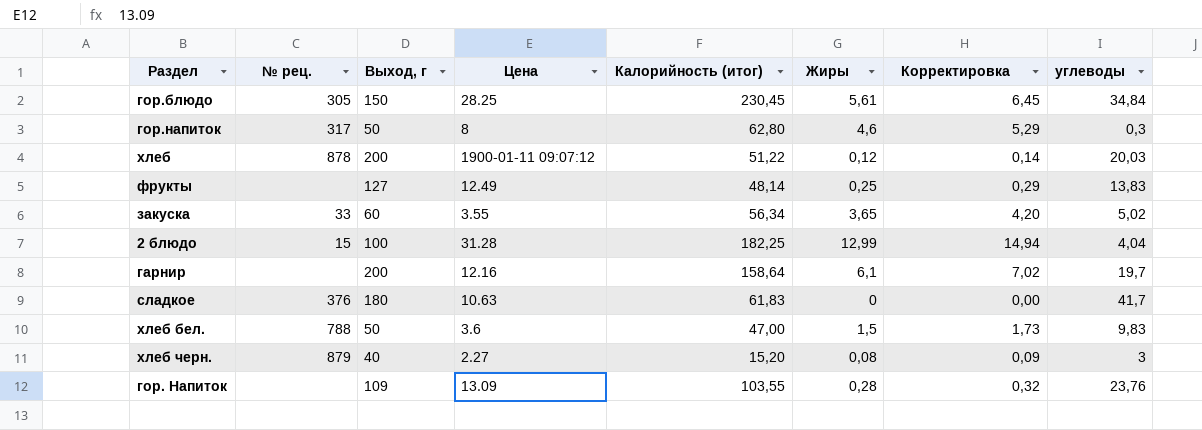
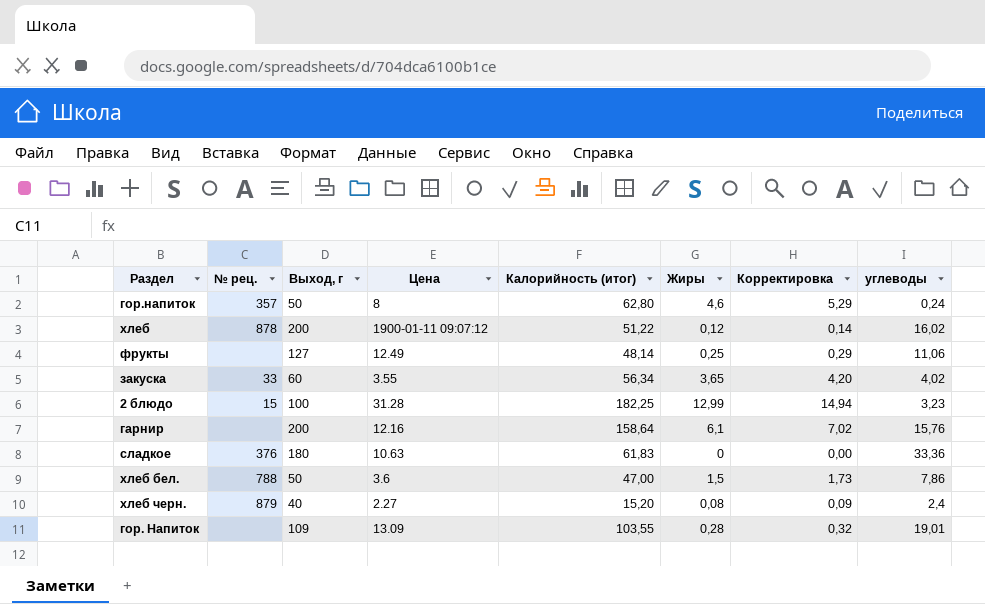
row гор.блюдо: 305 | 150 | 28.25 | 230,45 | 5,61 | 6,45 | 34,84 -> none
гор.напиток | № рец.: 317 -> 357
гор.напиток | углеводы: 0,3 -> 0,24
хлеб | углеводы: 20,03 -> 16,02
фрукты | углеводы: 13,83 -> 11,06
закуска | углеводы: 5,02 -> 4,02
2 блюдо | углеводы: 4,04 -> 3,23
гарнир | углеводы: 19,7 -> 15,76
сладкое | углеводы: 41,7 -> 33,36
хлеб бел. | углеводы: 9,83 -> 7,86
хлеб черн. | углеводы: 3 -> 2,4
гор. Напиток | углеводы: 23,76 -> 19,01

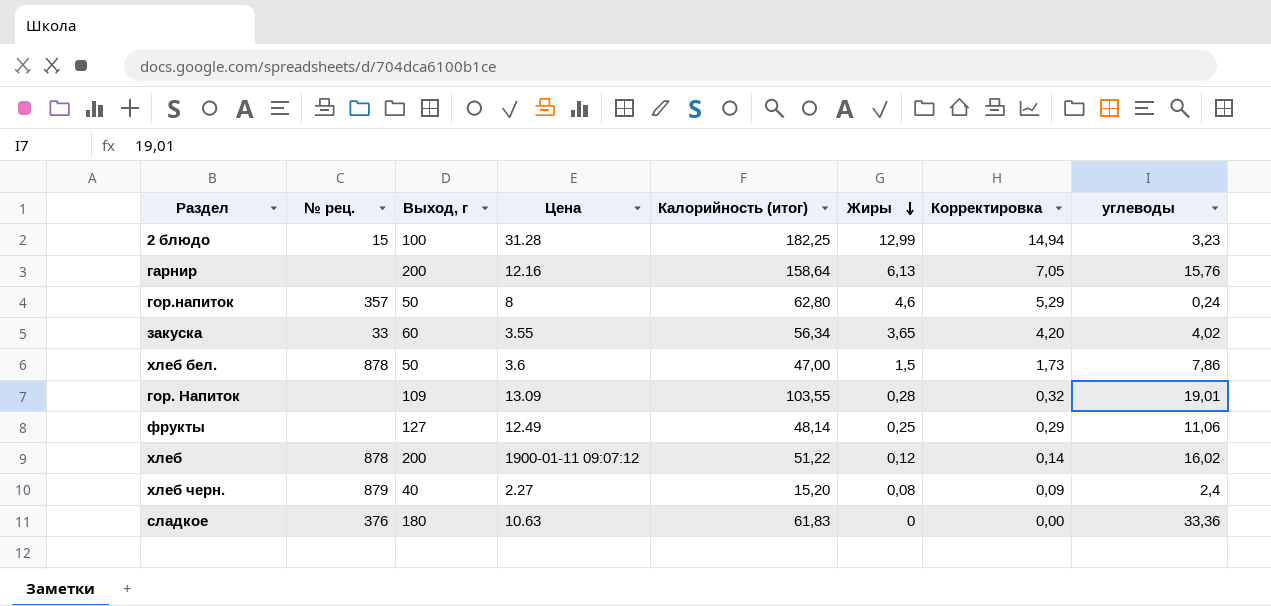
row order: none -> Жиры descending
гарнир | Жиры: 6,1 -> 6,13
гарнир | Корректировка: 7,02 -> 7,05
хлеб бел. | № рец.: 788 -> 878

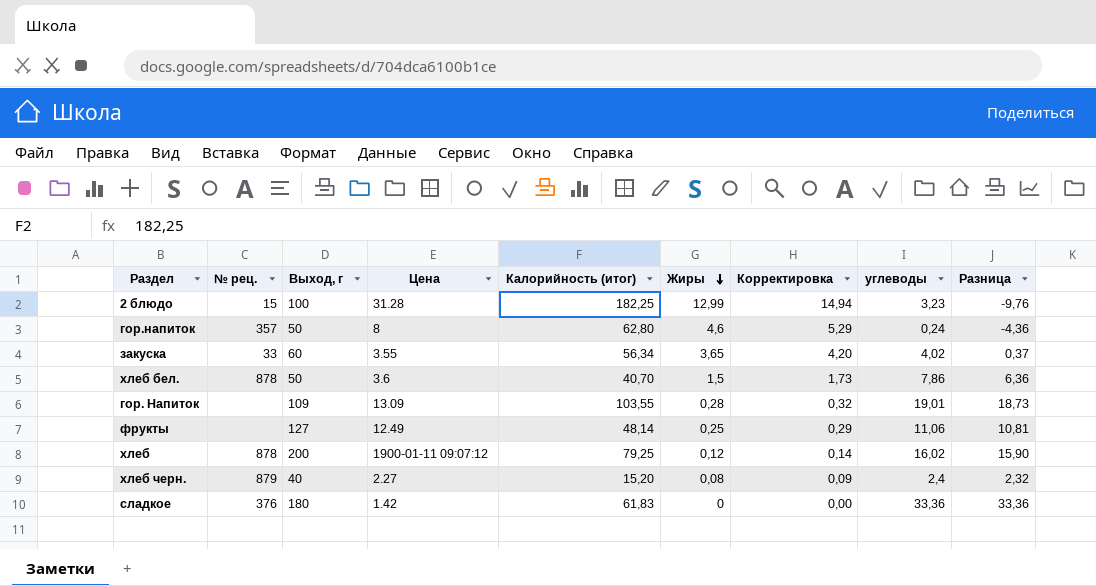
column Разница | formula: none -> [углеводы] - [Жиры]
row гарнир: none | 200 | 12.16 | 158,64 | 6,13 | 7,05 | 15,76 -> none
хлеб бел. | Калорийность (итог): 47,00 -> 40,70
хлеб | Калорийность (итог): 51,22 -> 79,25
сладкое | Цена: 10.63 -> 1.42

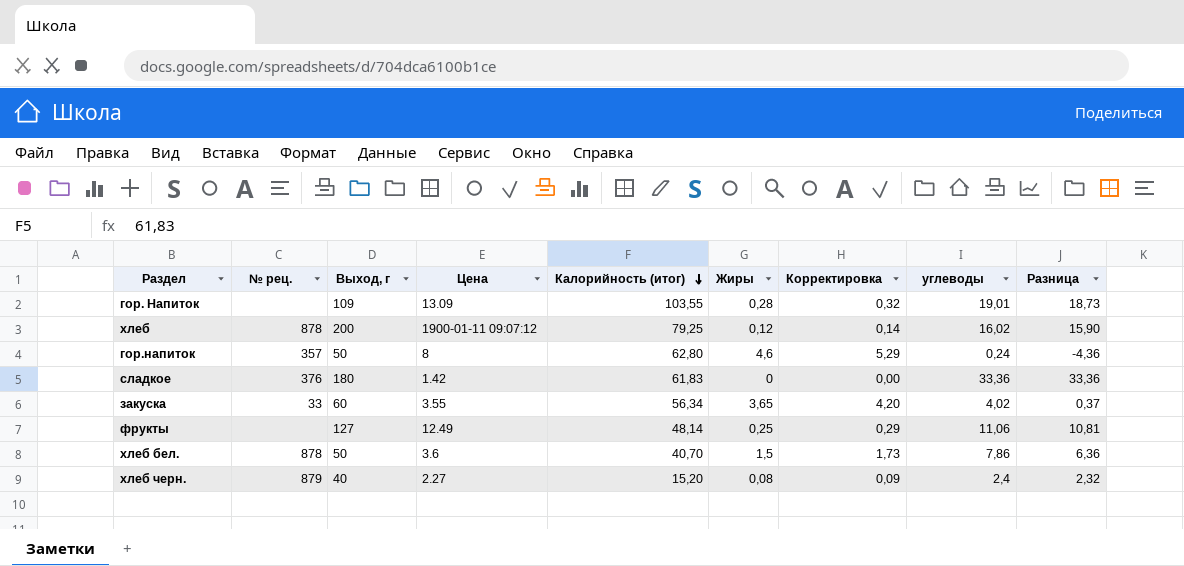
row order: Жиры descending -> Калорийность (итог) descending
row 2 блюдо: 15 | 100 | 31.28 | 182,25 | 12,99 | 14,94 | 3,23 | -9,76 -> none

